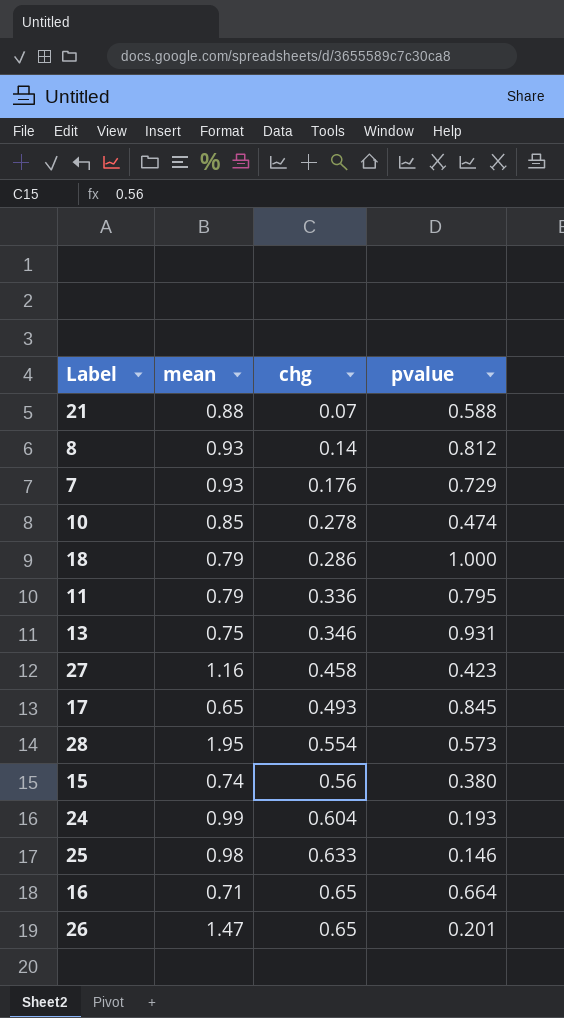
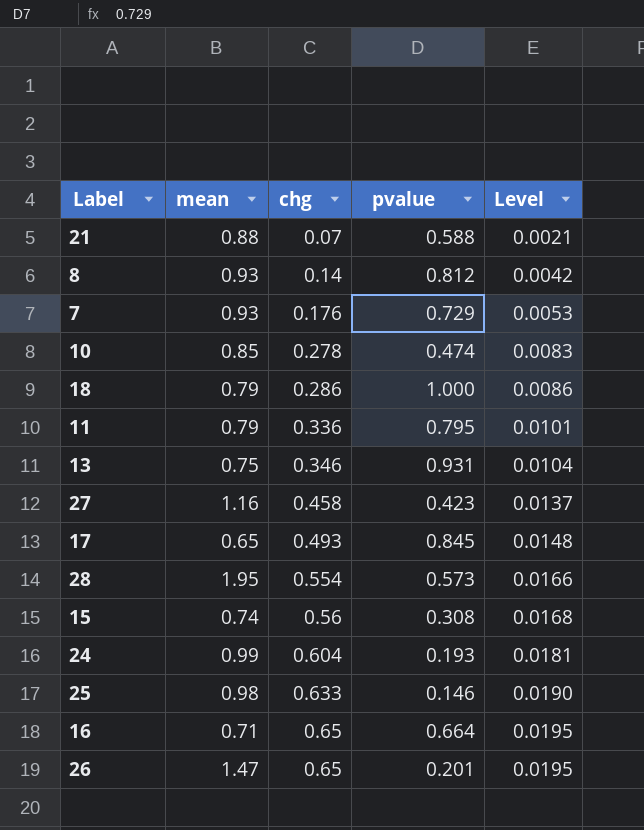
column Level | formula: none -> [chg] * 0.03
15 | pvalue: 0.380 -> 0.308

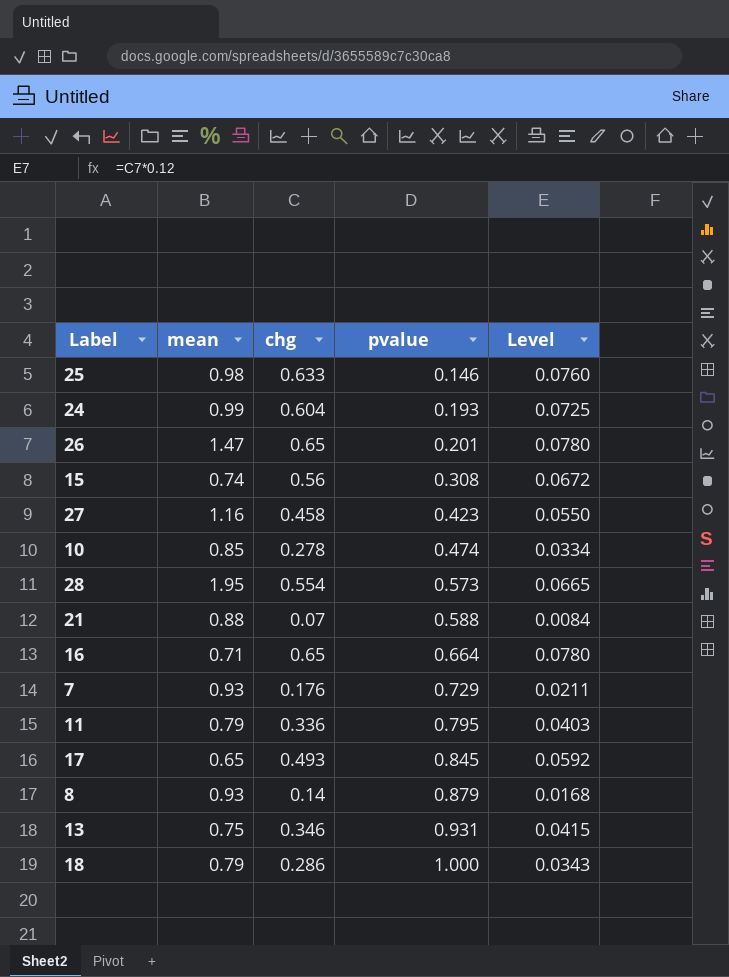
row order: chg ascending -> pvalue ascending
column Level | formula: [chg] * 0.03 -> [chg] * 0.12
8 | pvalue: 0.812 -> 0.879

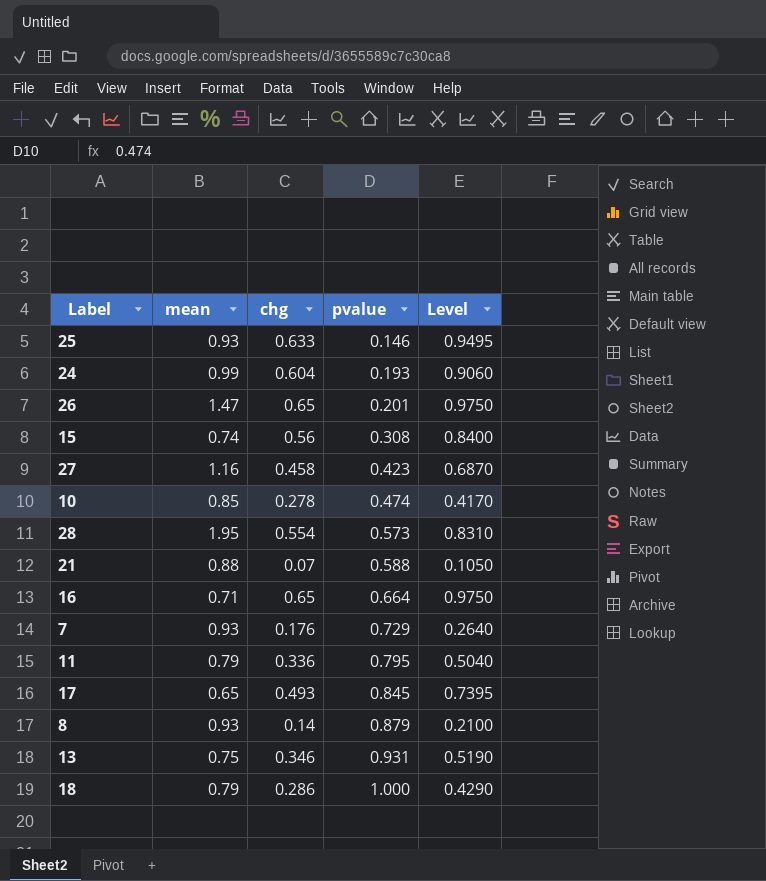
column Level | formula: [chg] * 0.12 -> [chg] * 1.5
25 | mean: 0.98 -> 0.93

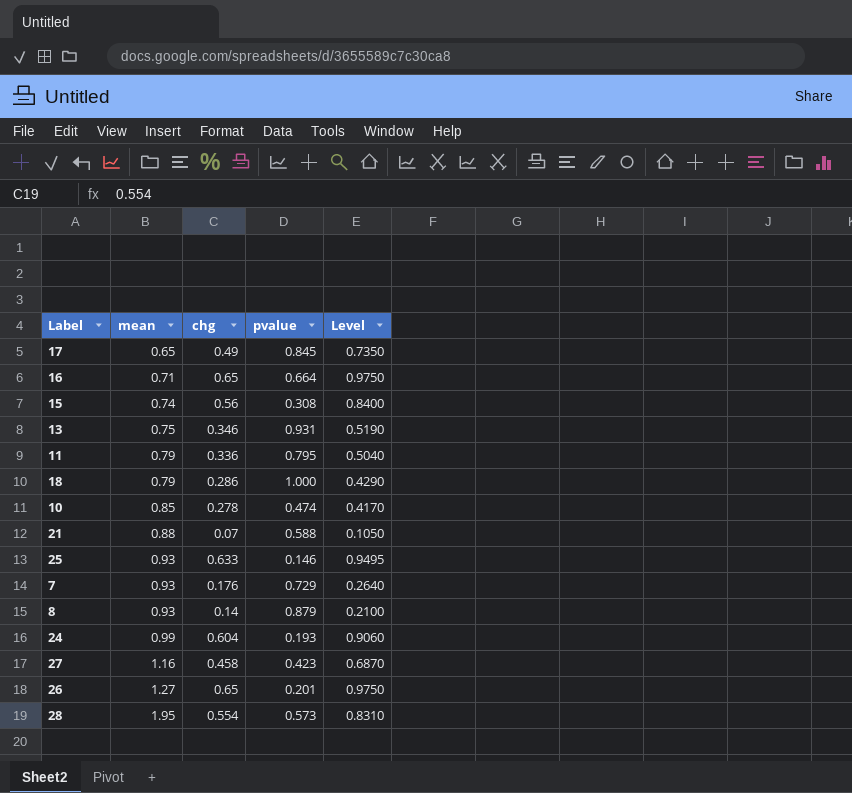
row order: pvalue ascending -> mean ascending
17 | chg: 0.493 -> 0.49
17 | Level: 0.7395 -> 0.7350
26 | mean: 1.47 -> 1.27

